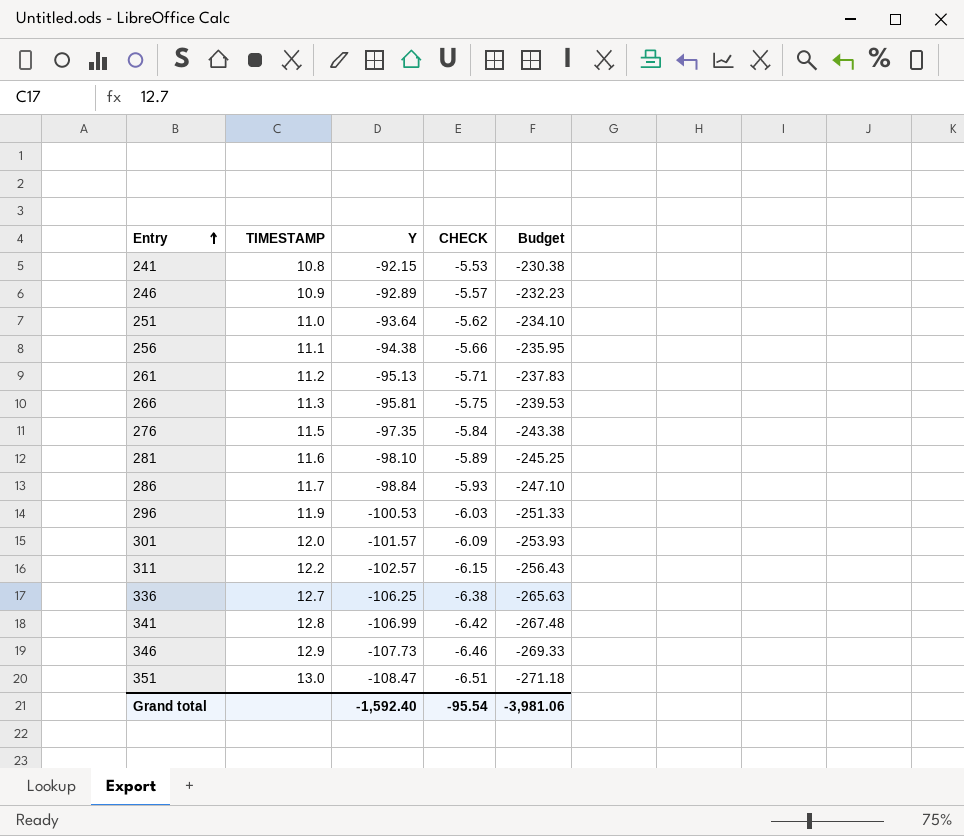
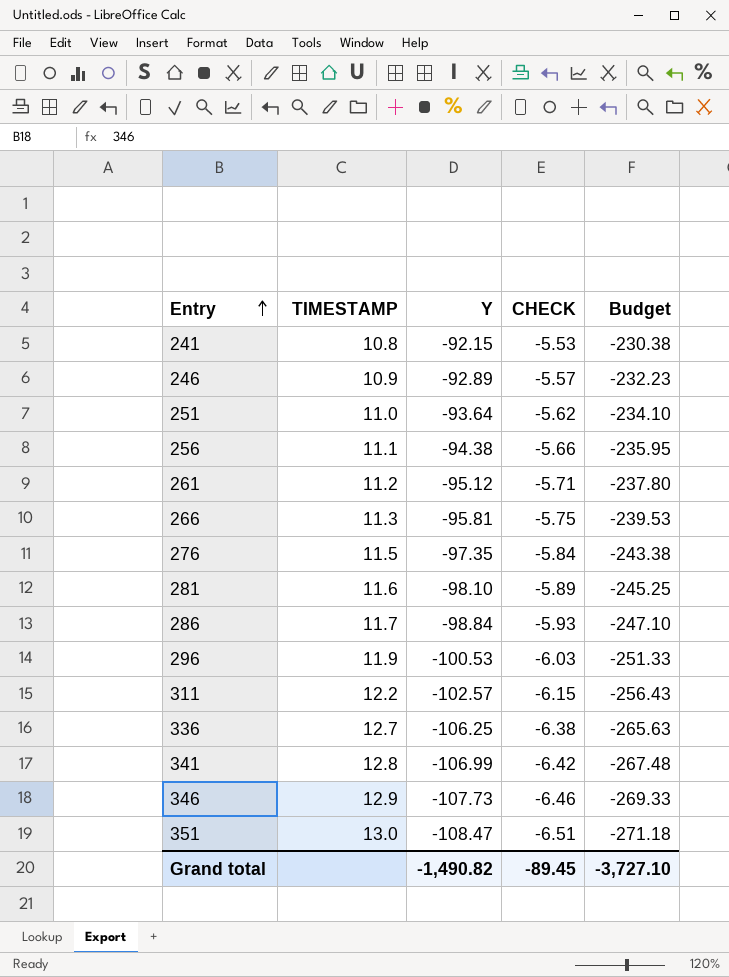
row 301: 12.0 | -101.57 | -6.09 | -253.93 -> none
261 | Y: -95.13 -> -95.12
261 | Budget: -237.83 -> -237.80
Grand total | Y: -1,592.40 -> -1,490.82
Grand total | CHECK: -95.54 -> -89.45
Grand total | Budget: -3,981.06 -> -3,727.10

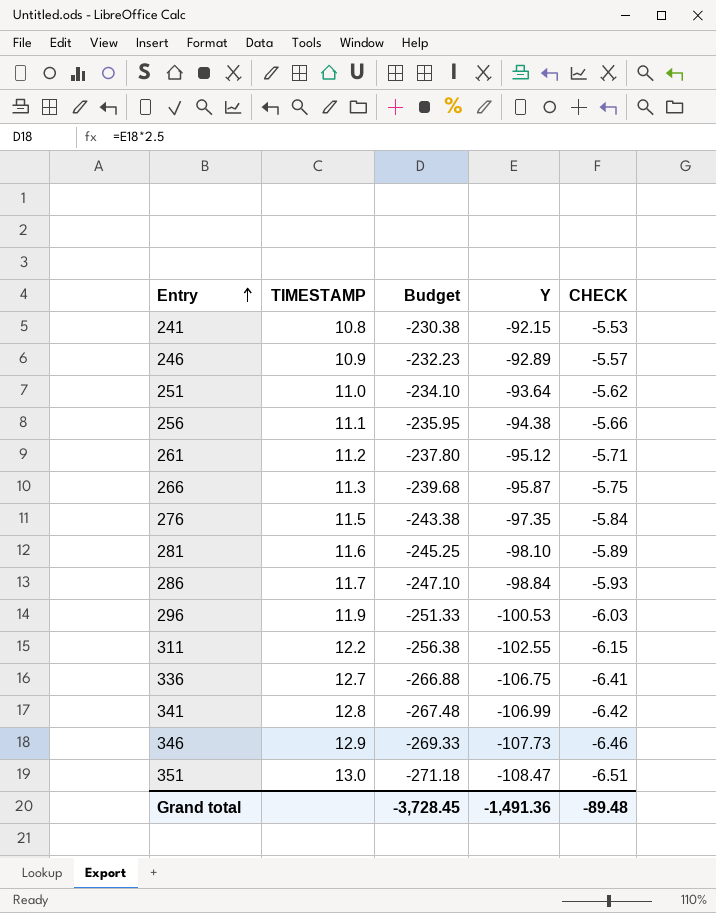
column Budget | position: 5 -> 3
266 | Budget: -239.53 -> -239.68
266 | Y: -95.81 -> -95.87
311 | Budget: -256.43 -> -256.38
311 | Y: -102.57 -> -102.55
336 | Budget: -265.63 -> -266.88
336 | Y: -106.25 -> -106.75
336 | CHECK: -6.38 -> -6.41
Grand total | Budget: -3,727.10 -> -3,728.45
Grand total | Y: -1,490.82 -> -1,491.36
Grand total | CHECK: -89.45 -> -89.48

